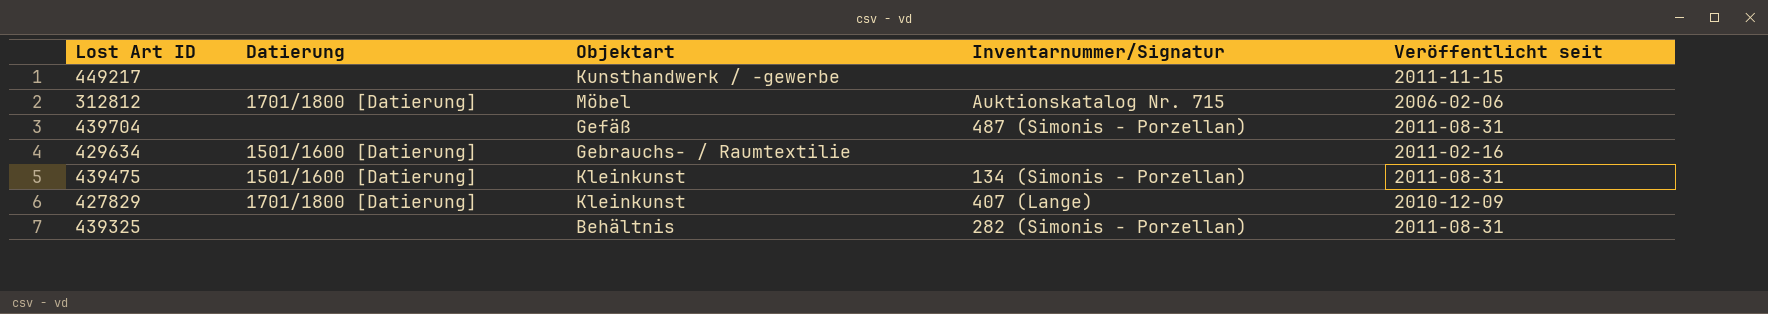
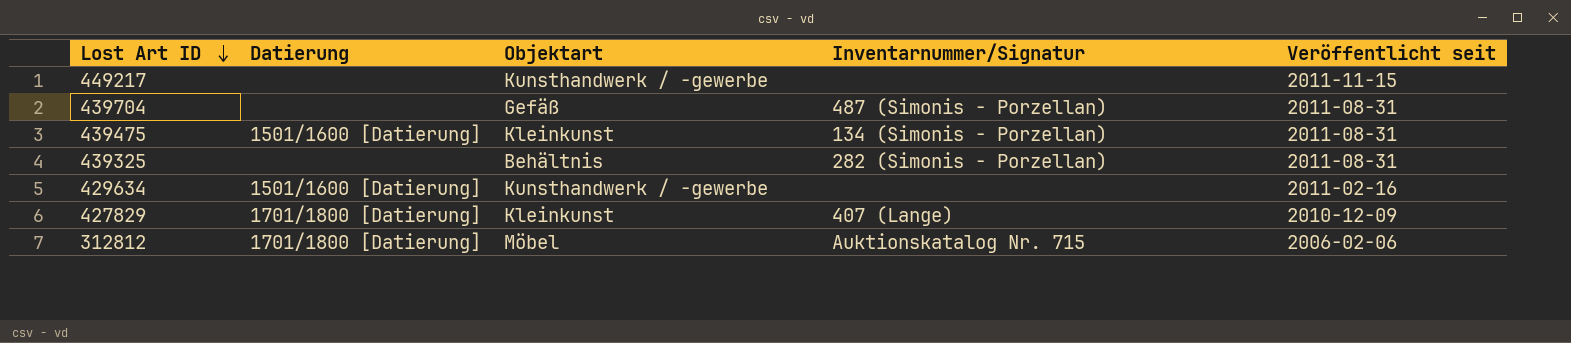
row order: none -> Lost Art ID descending
429634 | Objektart: Gebrauchs- / Raumtextilie -> Kunsthandwerk / -gewerbe

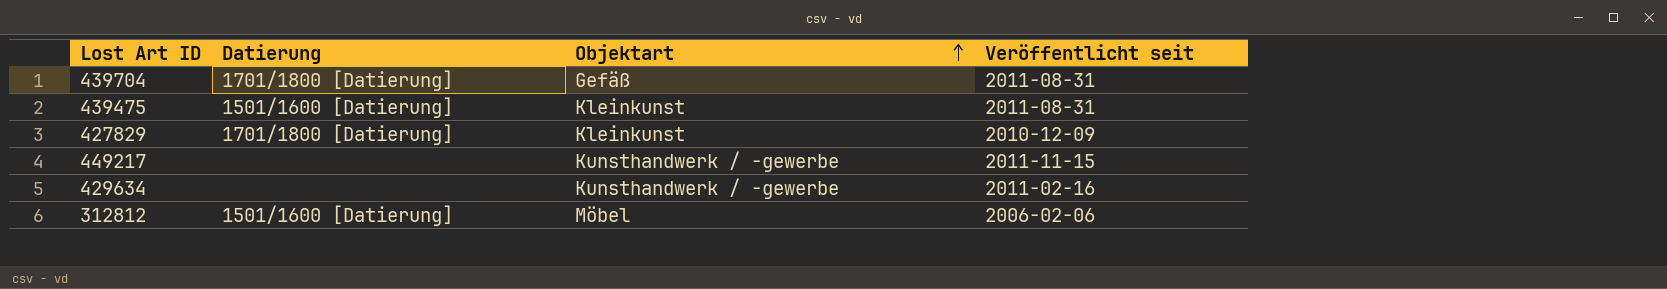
row order: Lost Art ID descending -> Objektart ascending
column Inventarnummer/Signatur | position: 4 -> none
row 439325: none | Behältnis | 282 (Simonis - Porzellan) | 2011-08-31 -> none
439704 | Datierung: none -> 1701/1800 [Datierung]
429634 | Datierung: 1501/1600 [Datierung] -> none
312812 | Datierung: 1701/1800 [Datierung] -> 1501/1600 [Datierung]

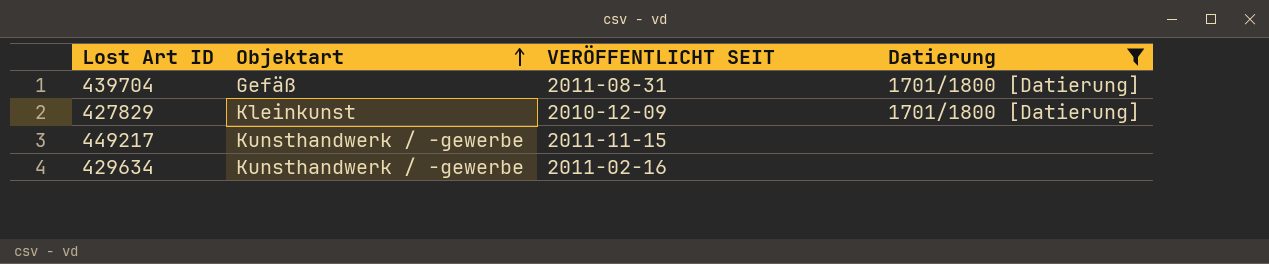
filter: none -> Datierung != 1501/1600 [Datierung]
column name: Veröffentlicht seit -> VERÖFFENTLICHT SEIT
column Datierung | position: 2 -> 4

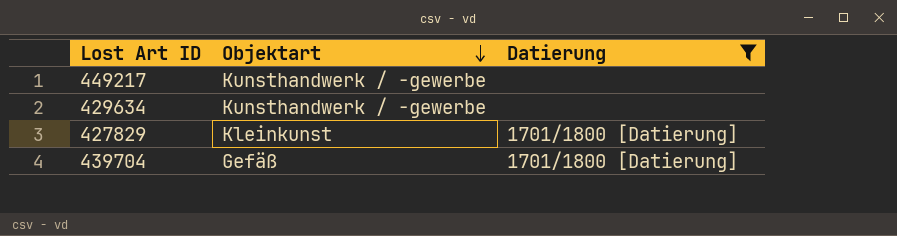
row order: Objektart ascending -> Objektart descending
column VERÖFFENTLICHT SEIT | position: 3 -> none

